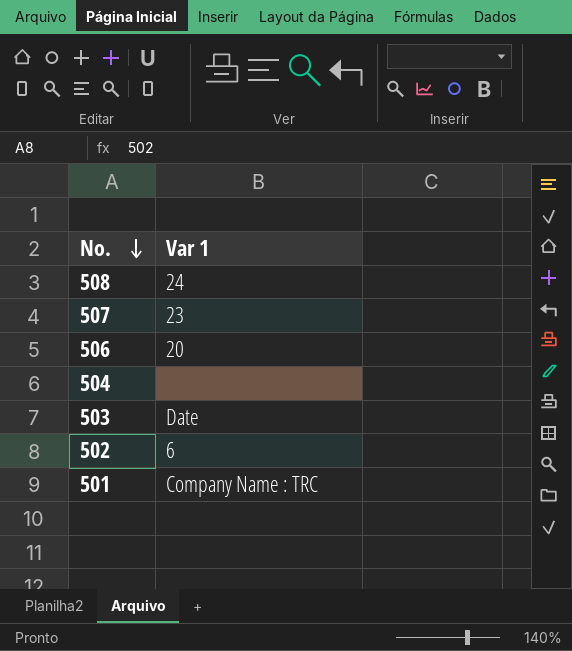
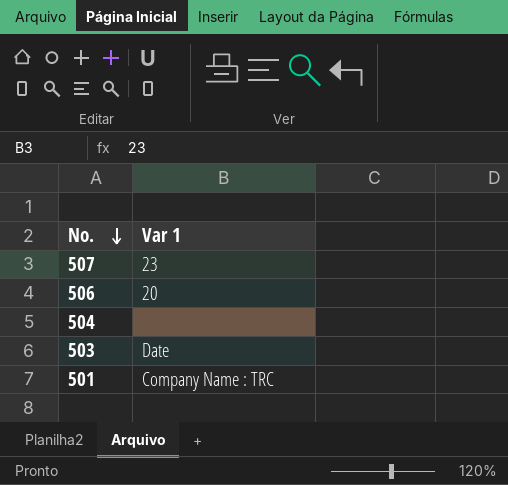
row 508: 24 -> none
row 502: 6 -> none

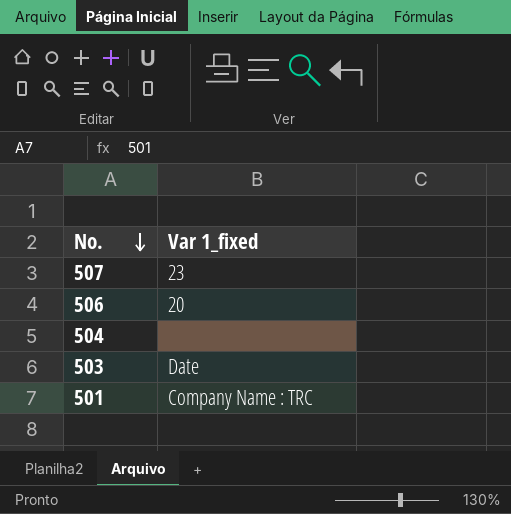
column name: Var 1 -> Var 1_fixed

